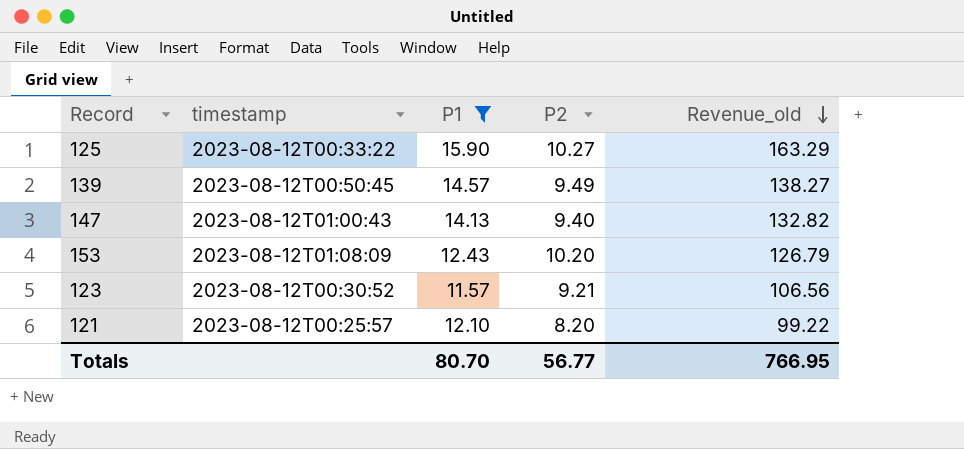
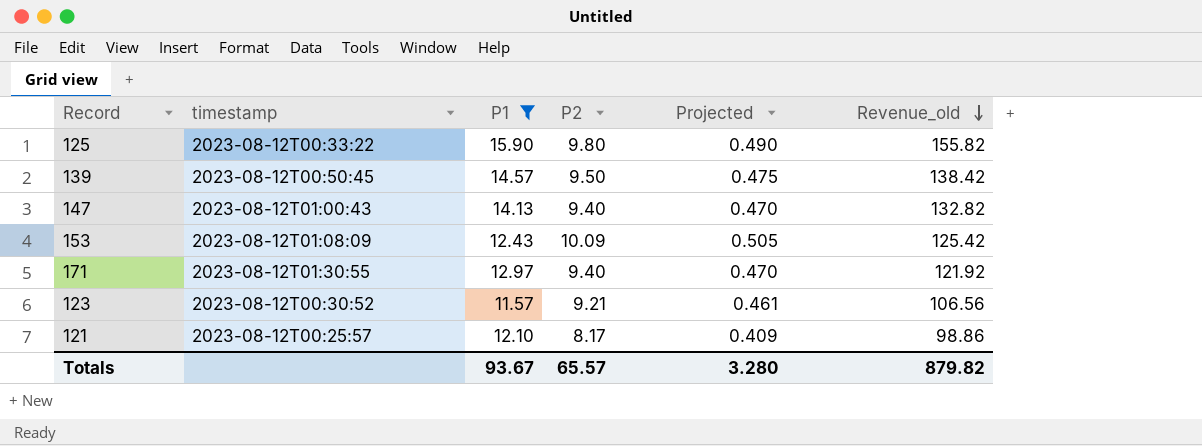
column Projected | formula: none -> [P2] * 0.05
125 | P2: 10.27 -> 9.80
125 | Revenue_old: 163.29 -> 155.82
139 | P2: 9.49 -> 9.50
139 | Revenue_old: 138.27 -> 138.42
153 | P2: 10.20 -> 10.09
153 | Revenue_old: 126.79 -> 125.42
row 171: none -> 2023-08-12T01:30:55 | 12.97 | 9.40 | 0.470 | 121.92
121 | P2: 8.20 -> 8.17
121 | Revenue_old: 99.22 -> 98.86
Totals | P1: 80.70 -> 93.67
Totals | P2: 56.77 -> 65.57
Totals | Revenue_old: 766.95 -> 879.82

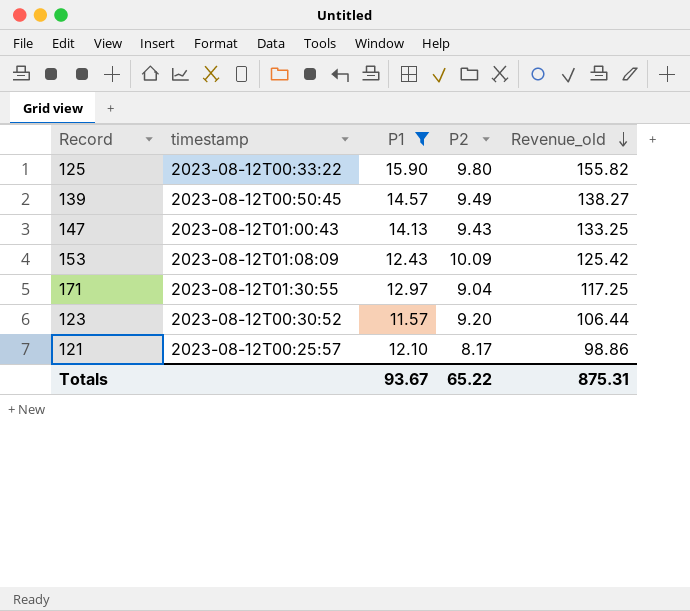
column Projected | formula: [P2] * 0.05 -> none
139 | P2: 9.50 -> 9.49
139 | Revenue_old: 138.42 -> 138.27
147 | P2: 9.40 -> 9.43
147 | Revenue_old: 132.82 -> 133.25
171 | P2: 9.40 -> 9.04
171 | Revenue_old: 121.92 -> 117.25
123 | P2: 9.21 -> 9.20
123 | Revenue_old: 106.56 -> 106.44
Totals | P2: 65.57 -> 65.22
Totals | Revenue_old: 879.82 -> 875.31

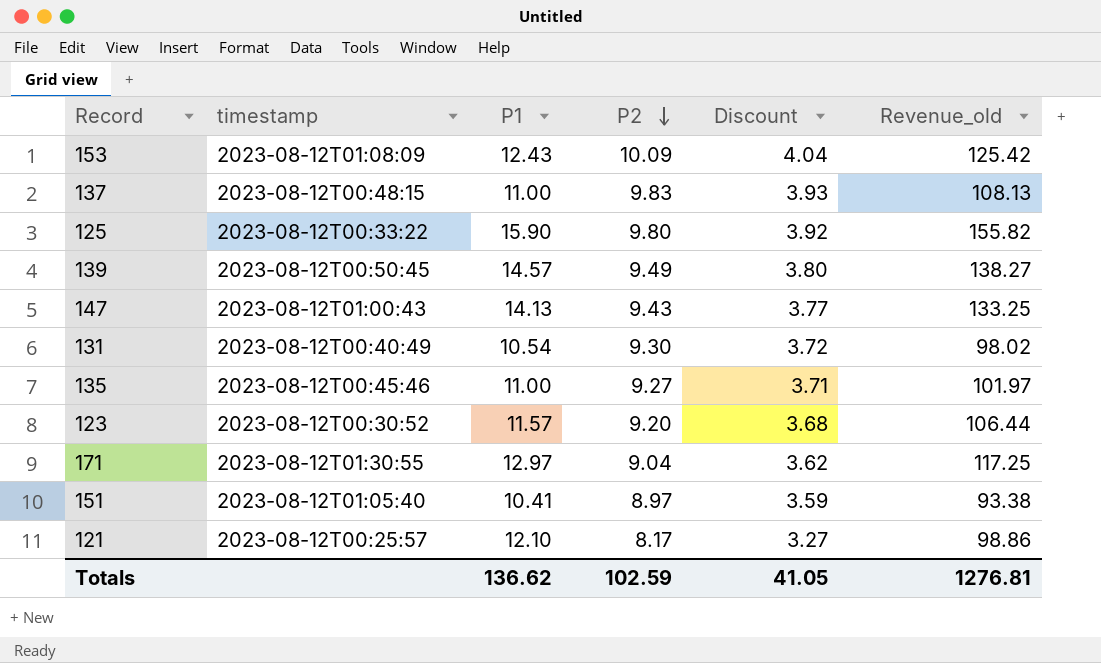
filter: P1 >= 11.57 -> none
row order: Revenue_old descending -> P2 descending
column Discount | formula: none -> [P2] * 0.4
Totals | P1: 93.67 -> 136.62
Totals | P2: 65.22 -> 102.59
Totals | Revenue_old: 875.31 -> 1276.81

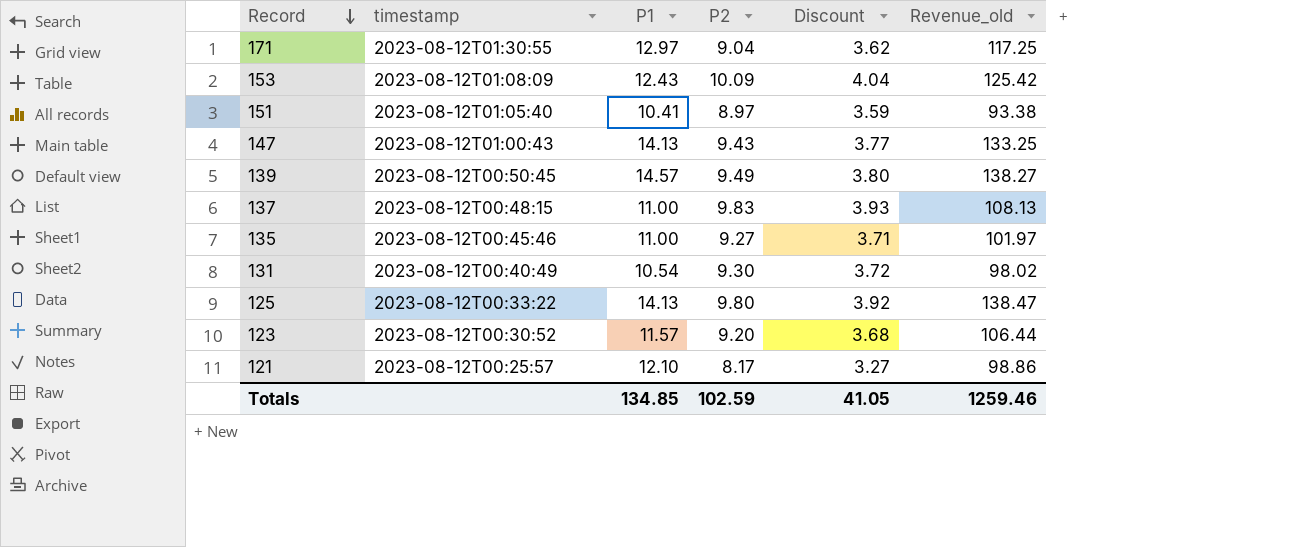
row order: P2 descending -> Record descending
125 | P1: 15.90 -> 14.13
125 | Revenue_old: 155.82 -> 138.47
Totals | P1: 136.62 -> 134.85
Totals | Revenue_old: 1276.81 -> 1259.46

